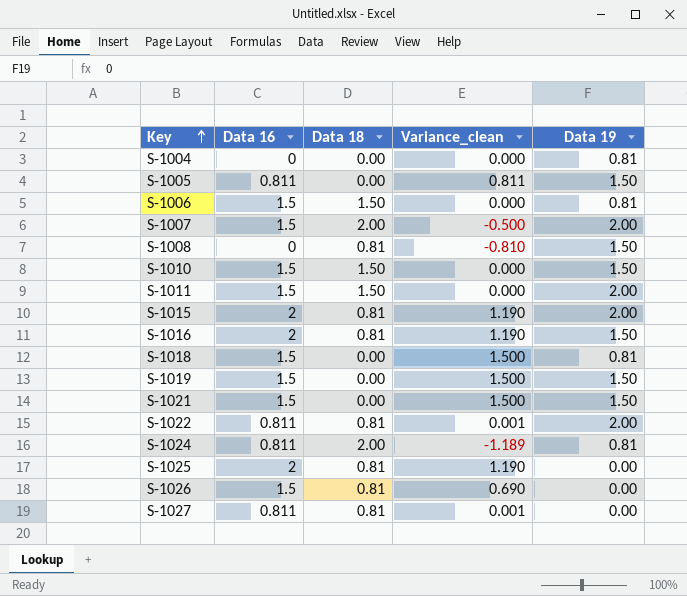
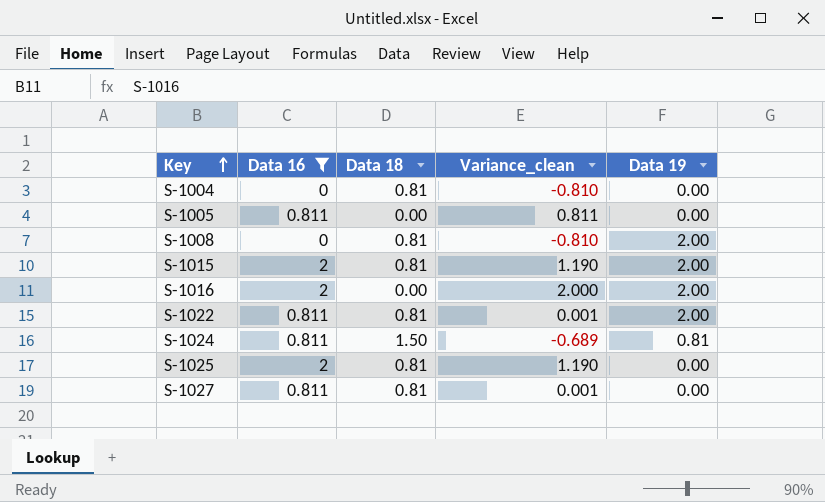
filter: none -> Data 16 != 1.5
S-1004 | Data 18: 0.00 -> 0.81
S-1004 | Variance_clean: 0.000 -> -0.810
S-1004 | Data 19: 0.81 -> 0.00
S-1005 | Data 19: 1.50 -> 0.00
S-1008 | Data 19: 1.50 -> 2.00
S-1016 | Data 18: 0.81 -> 0.00
S-1016 | Variance_clean: 1.190 -> 2.000
S-1016 | Data 19: 1.50 -> 2.00
S-1024 | Data 18: 2.00 -> 1.50
S-1024 | Variance_clean: -1.189 -> -0.689

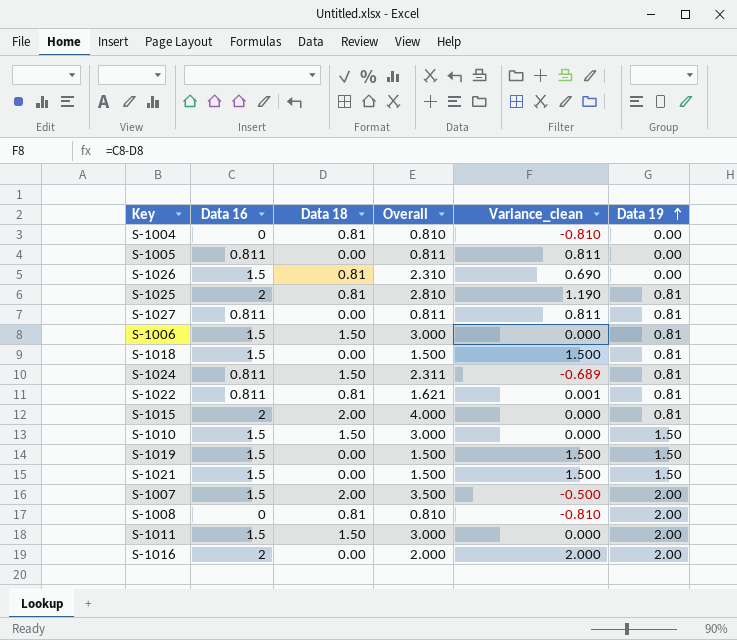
filter: Data 16 != 1.5 -> none
row order: Key ascending -> Data 19 ascending
column Overall | formula: none -> [Data 16] + [Data 18]
S-1025 | Data 19: 0.00 -> 0.81
S-1027 | Data 18: 0.81 -> 0.00
S-1027 | Variance_clean: 0.001 -> 0.811
S-1027 | Data 19: 0.00 -> 0.81
S-1022 | Data 19: 2.00 -> 0.81
S-1015 | Data 18: 0.81 -> 2.00
S-1015 | Variance_clean: 1.190 -> 0.000
S-1015 | Data 19: 2.00 -> 0.81

